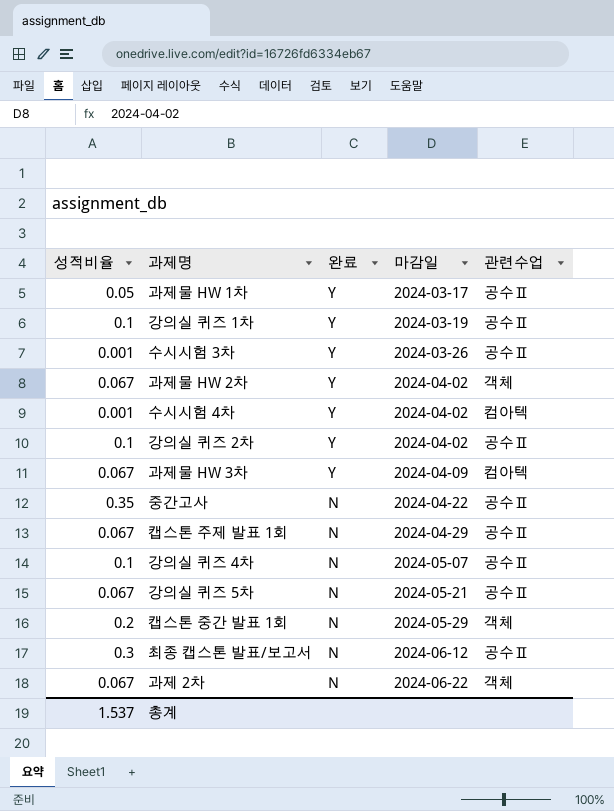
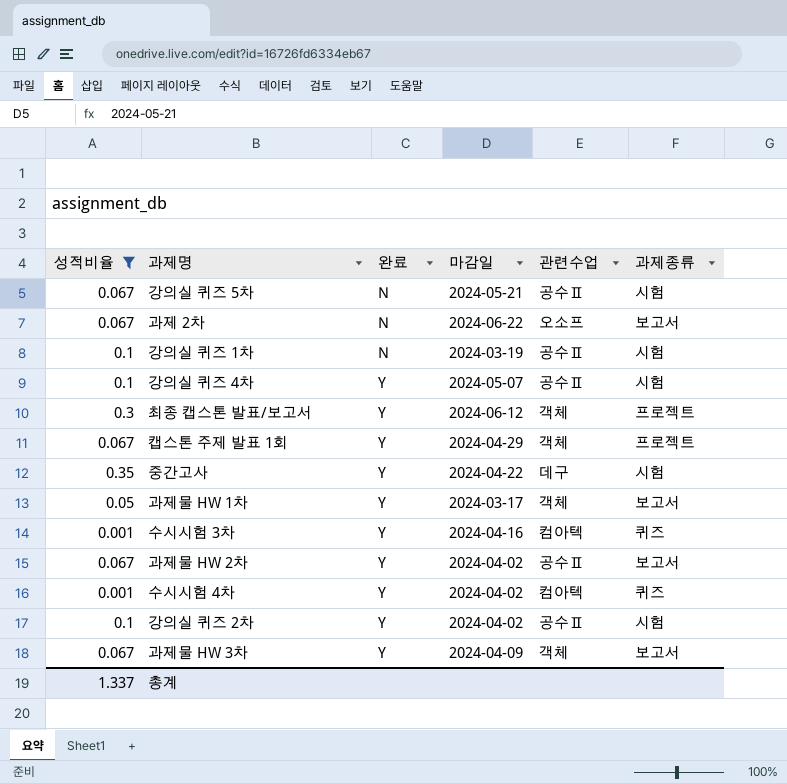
filter: none -> 성적비율 != 0.2
row order: 완료 descending -> 완료 ascending
column 과제종류 | position: none -> 6
과제 2차 | 관련수업: 객체 -> 오소프
강의실 퀴즈 1차 | 완료: Y -> N
강의실 퀴즈 4차 | 완료: N -> Y
최종 캡스톤 발표/보고서 | 완료: N -> Y
최종 캡스톤 발표/보고서 | 관련수업: 공수Ⅱ -> 객체
캡스톤 주제 발표 1회 | 완료: N -> Y
캡스톤 주제 발표 1회 | 관련수업: 공수Ⅱ -> 객체
중간고사 | 완료: N -> Y
중간고사 | 관련수업: 공수Ⅱ -> 데구
과제물 HW 1차 | 관련수업: 공수Ⅱ -> 객체
수시시험 3차 | 마감일: 2024-03-26 -> 2024-04-16
수시시험 3차 | 관련수업: 공수Ⅱ -> 컴아텍
과제물 HW 2차 | 관련수업: 객체 -> 공수Ⅱ
과제물 HW 3차 | 관련수업: 컴아텍 -> 객체
총계 | 성적비율: 1.537 -> 1.337

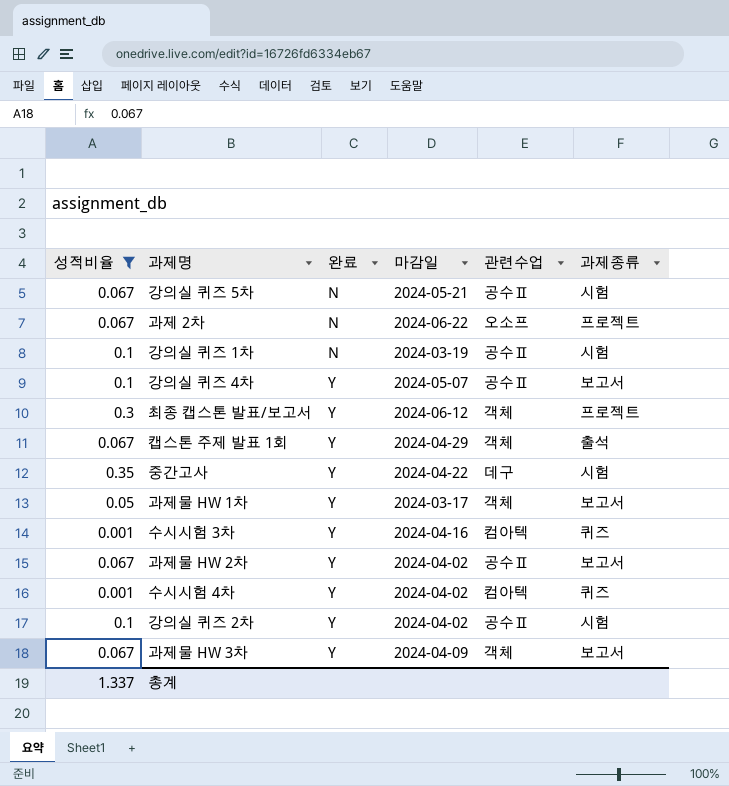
과제 2차 | 과제종류: 보고서 -> 프로젝트
강의실 퀴즈 4차 | 과제종류: 시험 -> 보고서
캡스톤 주제 발표 1회 | 과제종류: 프로젝트 -> 출석

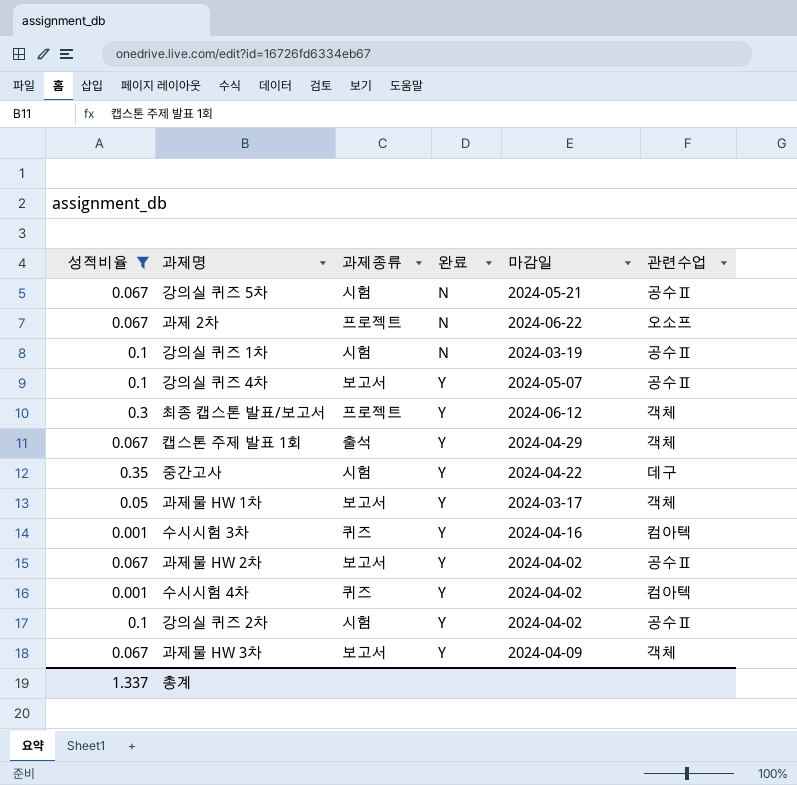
column 과제종류 | position: 6 -> 3

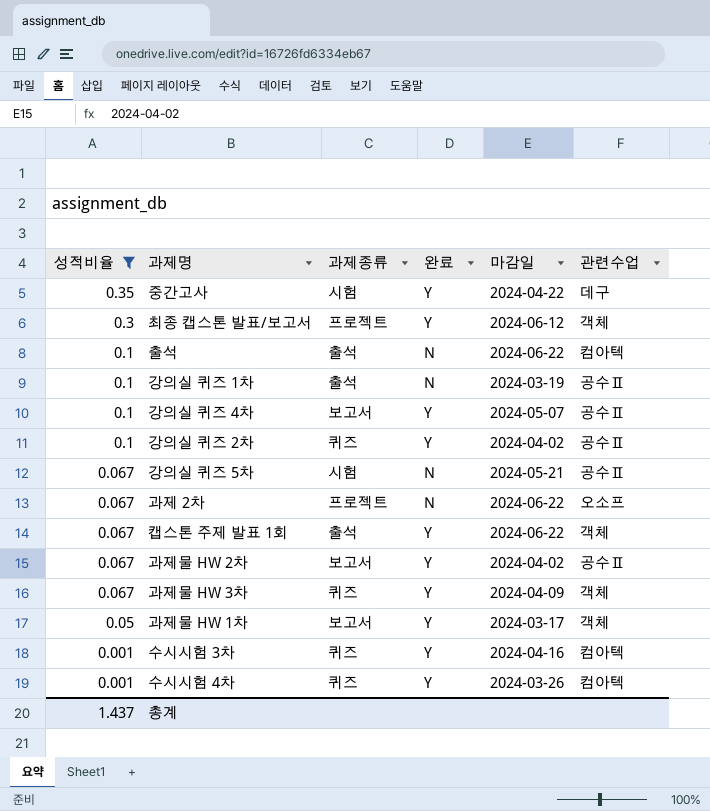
row order: 완료 ascending -> 성적비율 descending
row 출석: none -> 0.1 | 출석 | N | 2024-06-22 | 컴아텍
강의실 퀴즈 1차 | 과제종류: 시험 -> 출석
강의실 퀴즈 2차 | 과제종류: 시험 -> 퀴즈
캡스톤 주제 발표 1회 | 마감일: 2024-04-29 -> 2024-06-22
과제물 HW 3차 | 과제종류: 보고서 -> 퀴즈
수시시험 4차 | 마감일: 2024-04-02 -> 2024-03-26
총계 | 성적비율: 1.337 -> 1.437

